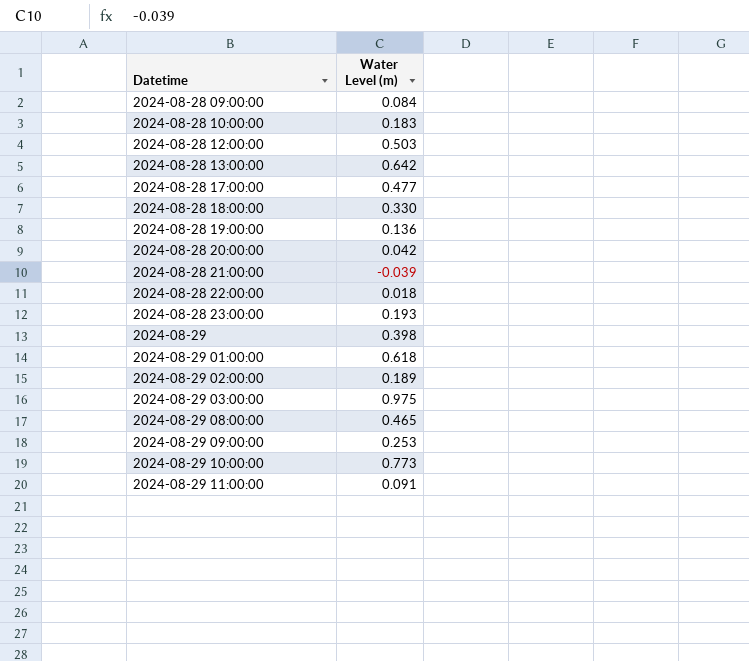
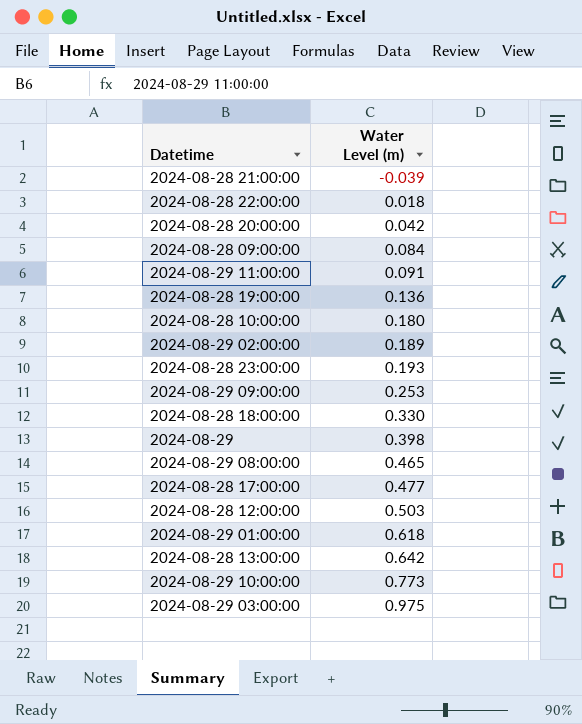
row order: Datetime ascending -> Water Level (m) ascending
2024-08-28 10:00:00 | Water Level (m): 0.183 -> 0.180

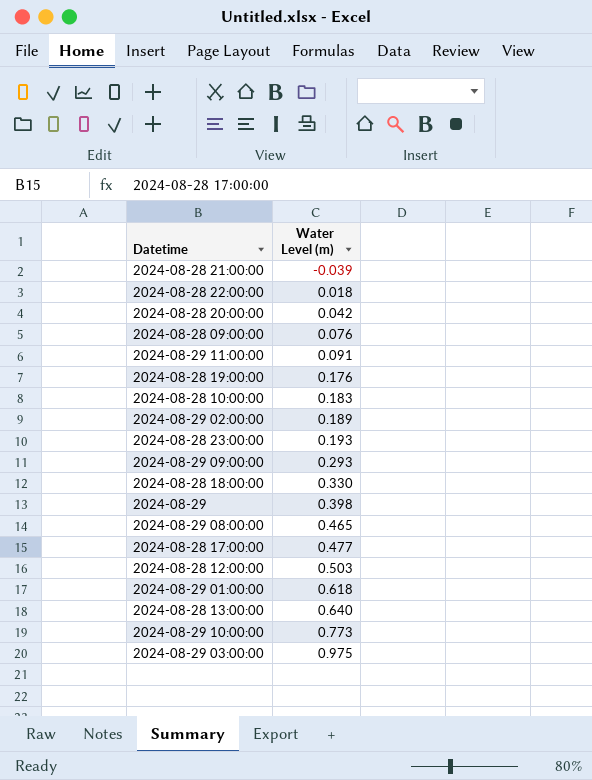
2024-08-28 09:00:00 | Water Level (m): 0.084 -> 0.076
2024-08-28 19:00:00 | Water Level (m): 0.136 -> 0.176
2024-08-28 10:00:00 | Water Level (m): 0.180 -> 0.183
2024-08-29 09:00:00 | Water Level (m): 0.253 -> 0.293
2024-08-28 13:00:00 | Water Level (m): 0.642 -> 0.640

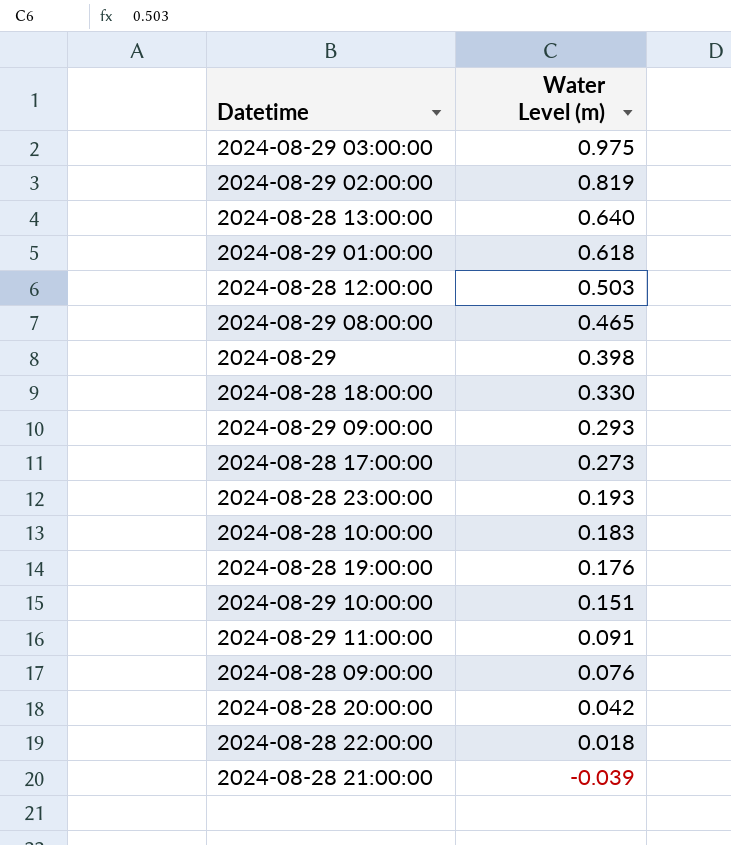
row order: Water Level (m) ascending -> Water Level (m) descending
2024-08-29 02:00:00 | Water Level (m): 0.189 -> 0.819
2024-08-28 17:00:00 | Water Level (m): 0.477 -> 0.273
2024-08-29 10:00:00 | Water Level (m): 0.773 -> 0.151

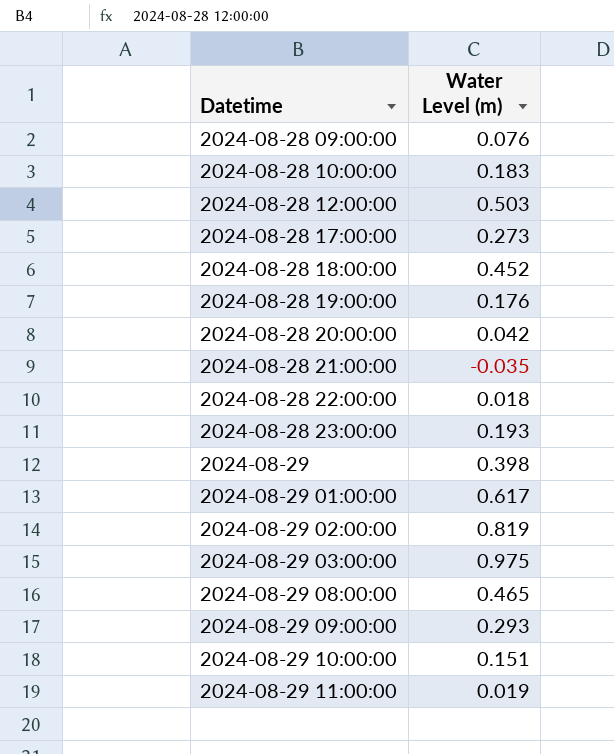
row order: Water Level (m) descending -> Datetime ascending
row 2024-08-28 13:00:00: 0.640 -> none
2024-08-28 18:00:00 | Water Level (m): 0.330 -> 0.452
2024-08-28 21:00:00 | Water Level (m): -0.039 -> -0.035
2024-08-29 01:00:00 | Water Level (m): 0.618 -> 0.617
2024-08-29 11:00:00 | Water Level (m): 0.091 -> 0.019

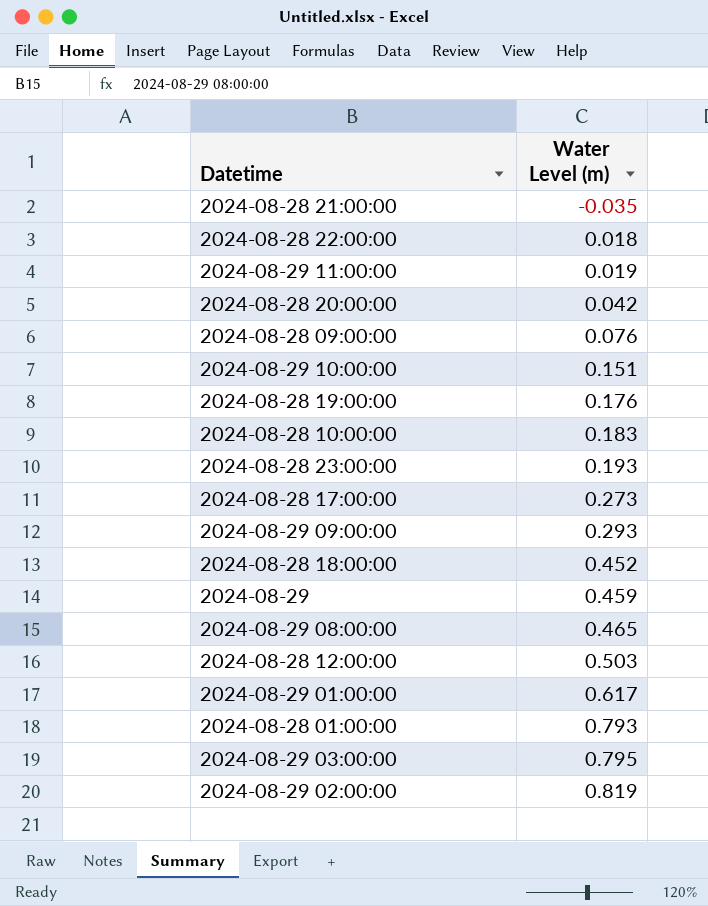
row order: Datetime ascending -> Water Level (m) ascending
2024-08-29 | Water Level (m): 0.398 -> 0.459
row 2024-08-28 01:00:00: none -> 0.793
2024-08-29 03:00:00 | Water Level (m): 0.975 -> 0.795

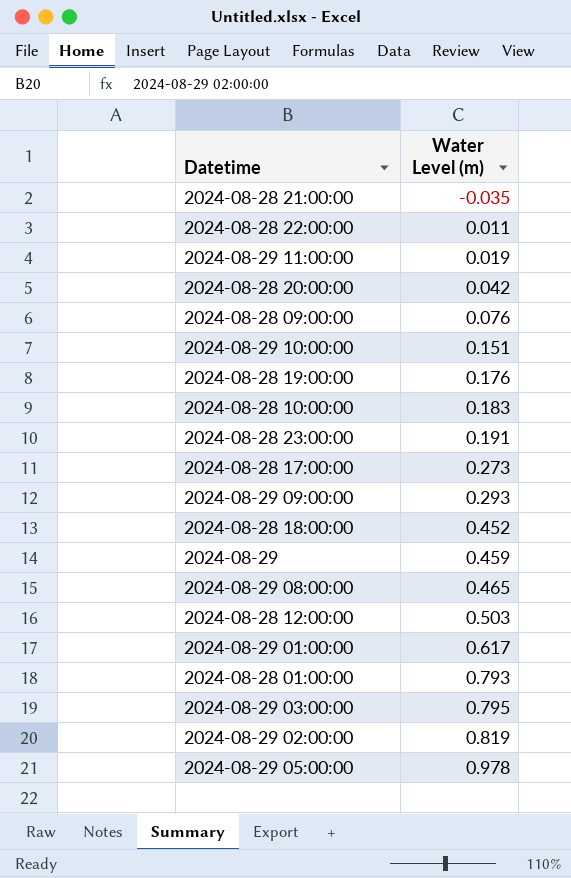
2024-08-28 22:00:00 | Water Level (m): 0.018 -> 0.011
2024-08-28 23:00:00 | Water Level (m): 0.193 -> 0.191
row 2024-08-29 05:00:00: none -> 0.978

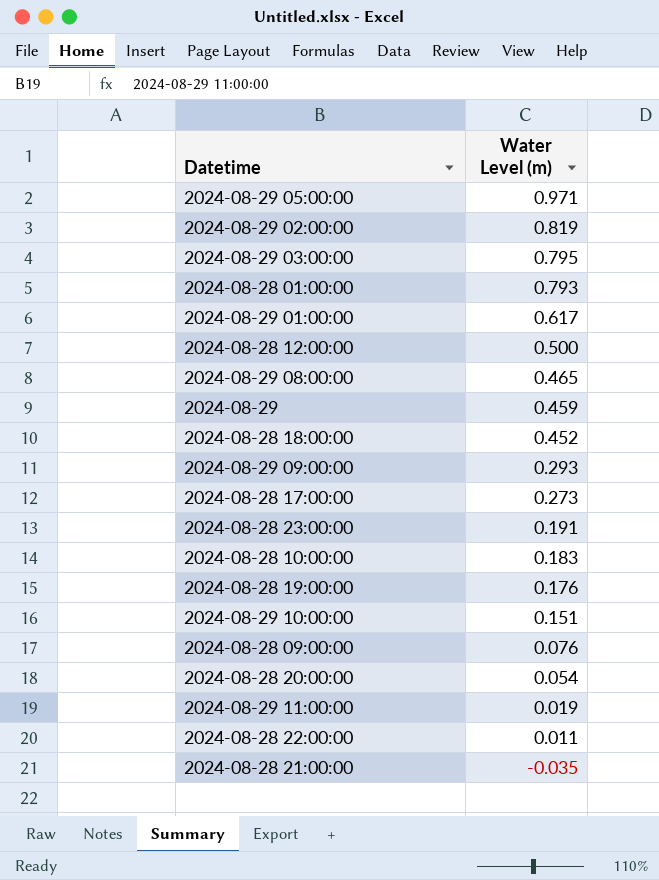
row order: Water Level (m) ascending -> Water Level (m) descending
2024-08-29 05:00:00 | Water Level (m): 0.978 -> 0.971
2024-08-28 12:00:00 | Water Level (m): 0.503 -> 0.500
2024-08-28 20:00:00 | Water Level (m): 0.042 -> 0.054

